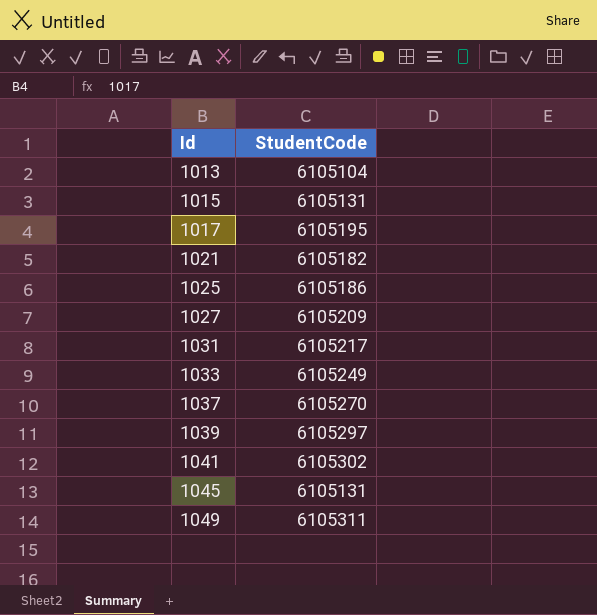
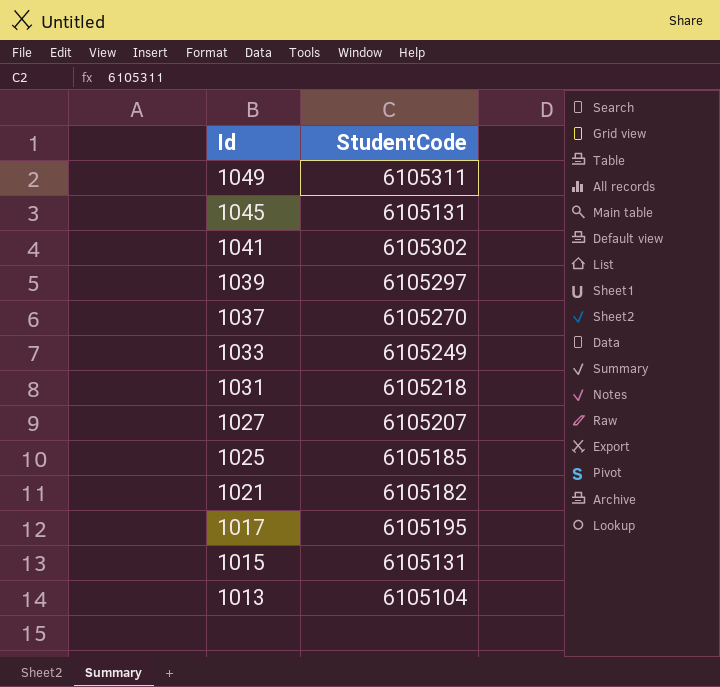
row order: Id ascending -> Id descending
1031 | StudentCode: 6105217 -> 6105218
1027 | StudentCode: 6105209 -> 6105207
1025 | StudentCode: 6105186 -> 6105185

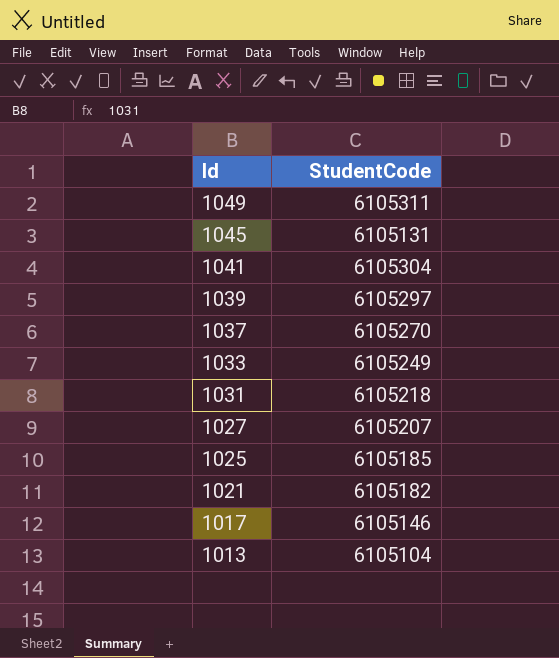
row 1015: 6105131 -> none
1041 | StudentCode: 6105302 -> 6105304
1017 | StudentCode: 6105195 -> 6105146

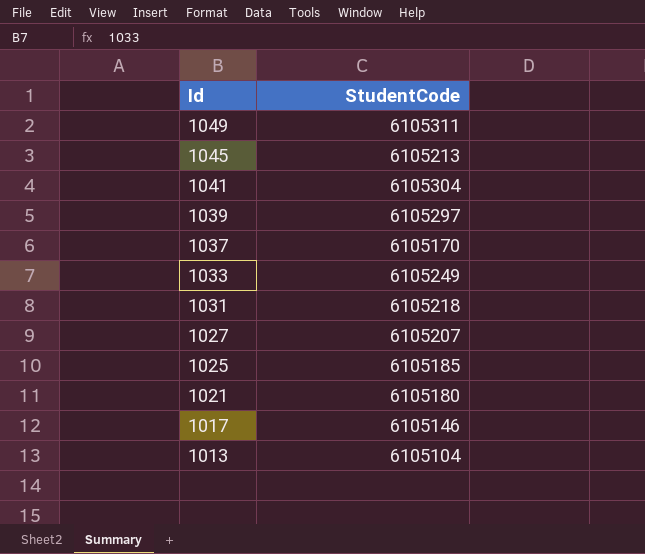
1045 | StudentCode: 6105131 -> 6105213
1037 | StudentCode: 6105270 -> 6105170
1021 | StudentCode: 6105182 -> 6105180

